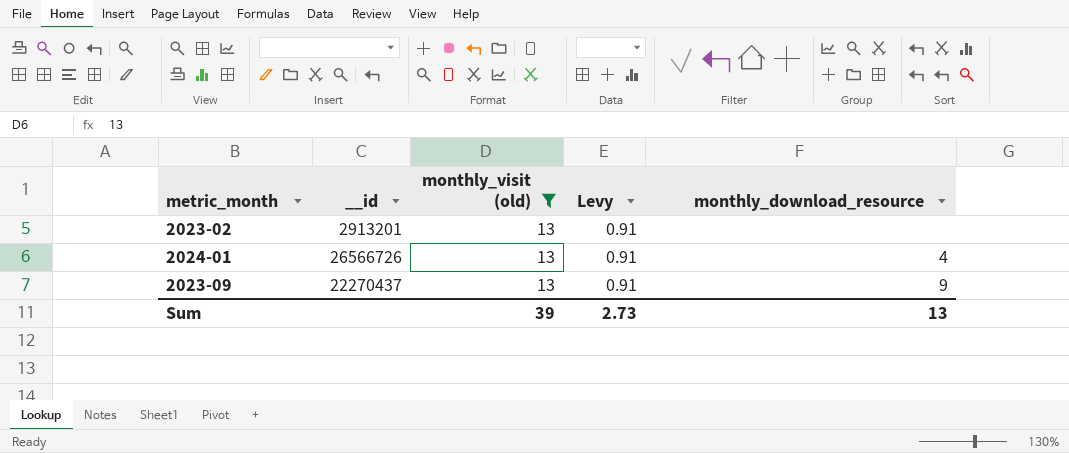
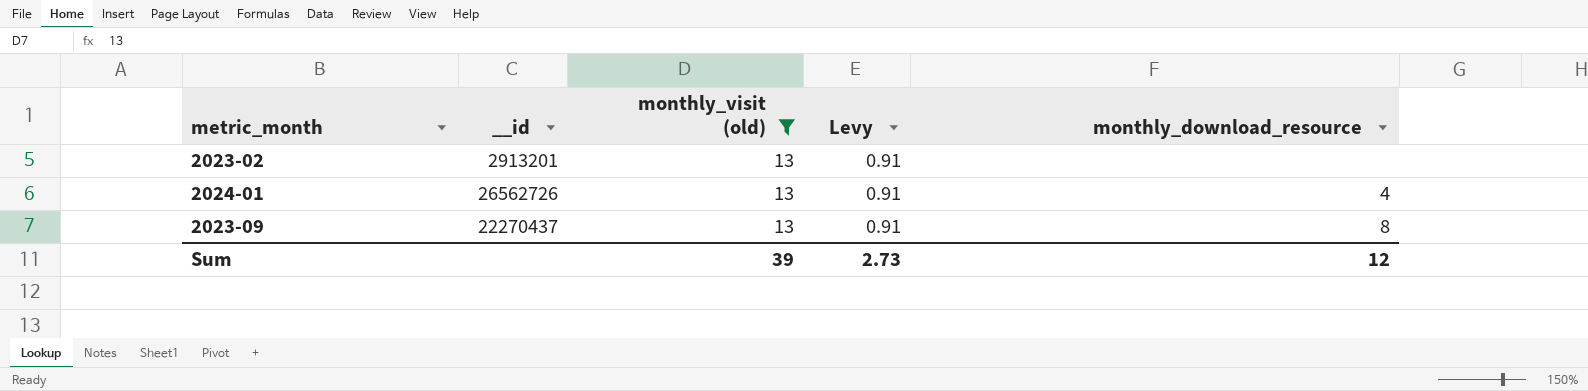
2024-01 | __id: 26566726 -> 26562726
2023-09 | monthly_download_resource: 9 -> 8
Sum | monthly_download_resource: 13 -> 12

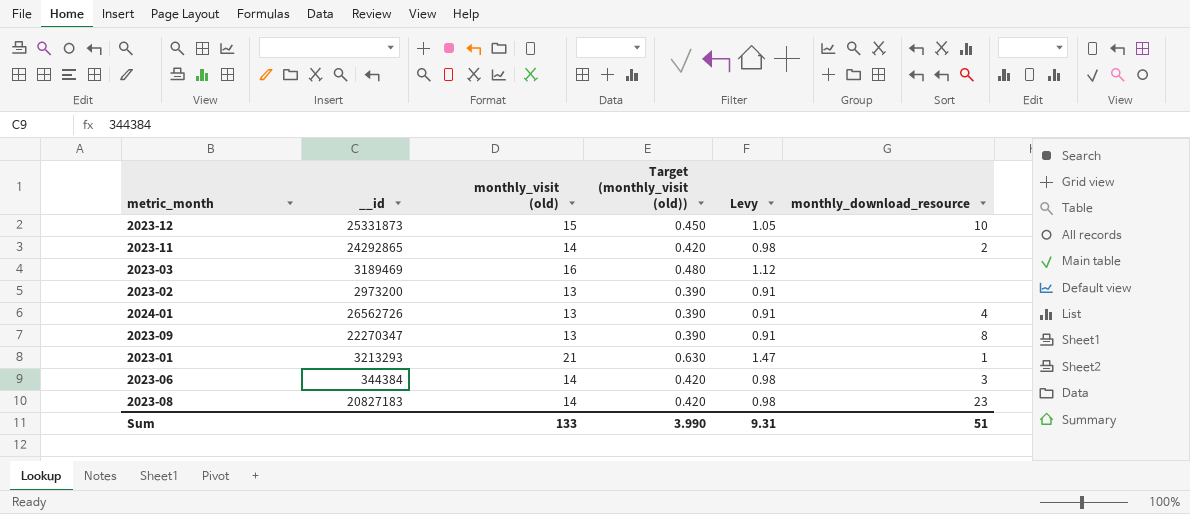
filter: monthly_visit (old) = 13 -> none
column Target (monthly_visit (old)) | formula: none -> [monthly_visit (old)] * 0.03
2023-02 | __id: 2913201 -> 2973200
2023-09 | __id: 22270437 -> 22270347
Sum | monthly_visit (old): 39 -> 133
Sum | Levy: 2.73 -> 9.31
Sum | monthly_download_resource: 12 -> 51

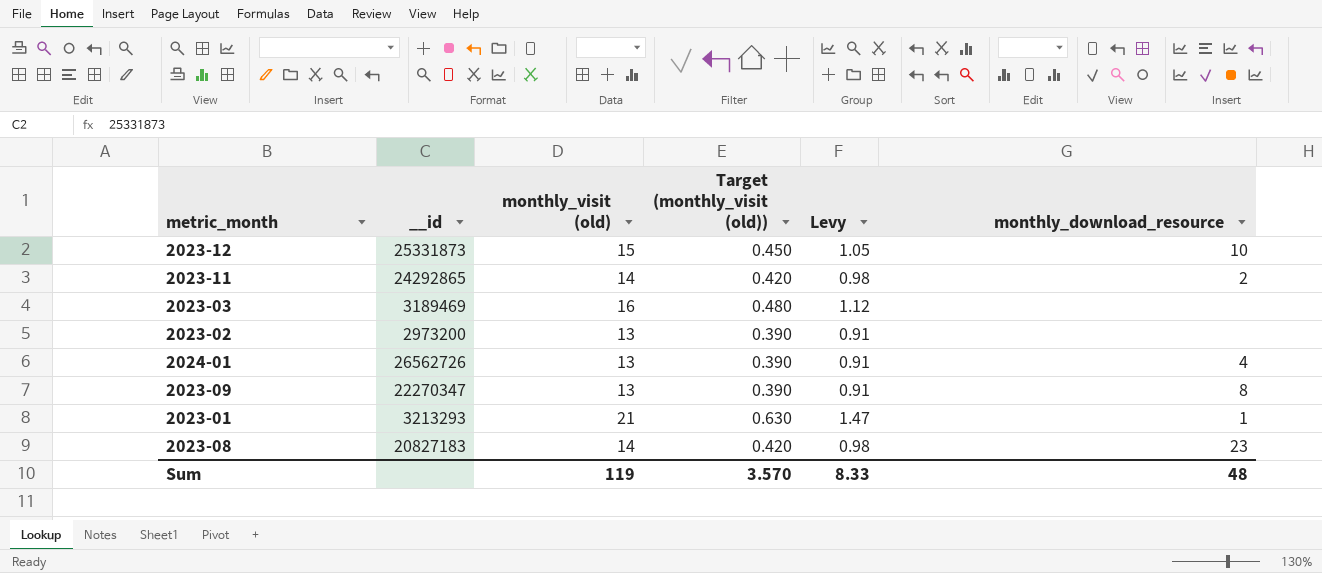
row 2023-06: 344384 | 14 | 0.420 | 0.98 | 3 -> none
Sum | monthly_visit (old): 133 -> 119
Sum | Target (monthly_visit (old)): 3.990 -> 3.570
Sum | Levy: 9.31 -> 8.33
Sum | monthly_download_resource: 51 -> 48

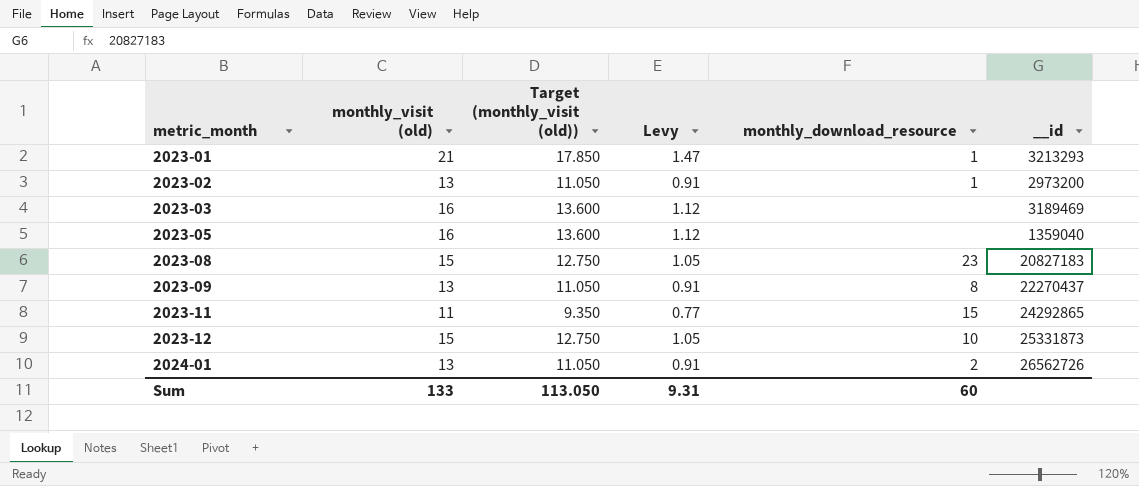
row order: none -> metric_month ascending
column Target (monthly_visit (old)) | formula: [monthly_visit (old)] * 0.03 -> [monthly_visit (old)] * 0.85
column __id | position: 2 -> 6
2023-02 | monthly_download_resource: none -> 1
row 2023-05: none -> 16 | 13.600 | 1.12 | none | 1359040
2023-08 | monthly_visit (old): 14 -> 15
2023-08 | Levy: 0.98 -> 1.05
2023-09 | __id: 22270347 -> 22270437
2023-11 | monthly_visit (old): 14 -> 11
2023-11 | Levy: 0.98 -> 0.77
2023-11 | monthly_download_resource: 2 -> 15
2024-01 | monthly_download_resource: 4 -> 2
Sum | monthly_visit (old): 119 -> 133
Sum | Target (monthly_visit (old)): 3.570 -> 113.050
Sum | Levy: 8.33 -> 9.31
Sum | monthly_download_resource: 48 -> 60

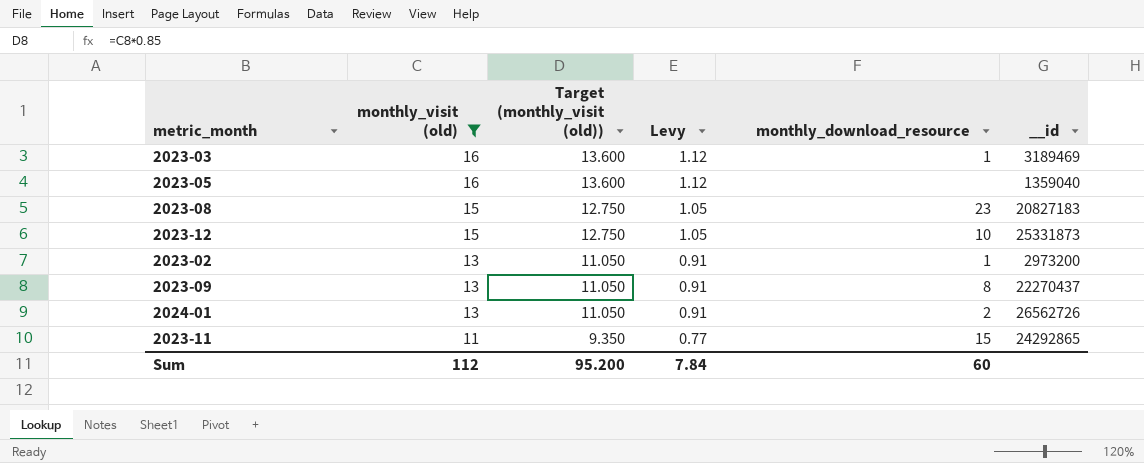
filter: none -> monthly_visit (old) != 21
row order: metric_month ascending -> monthly_visit (old) descending
2023-03 | monthly_download_resource: none -> 1
Sum | monthly_visit (old): 133 -> 112
Sum | Target (monthly_visit (old)): 113.050 -> 95.200
Sum | Levy: 9.31 -> 7.84

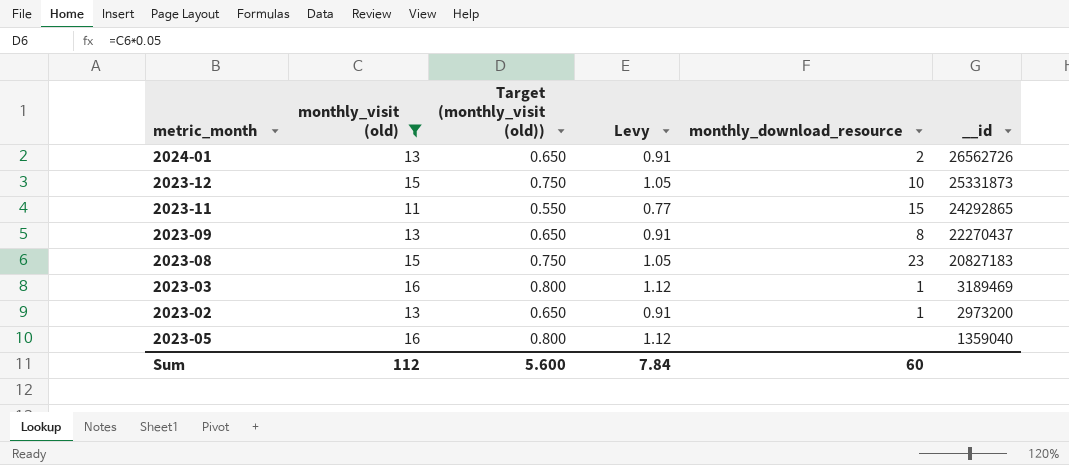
row order: monthly_visit (old) descending -> __id descending
column Target (monthly_visit (old)) | formula: [monthly_visit (old)] * 0.85 -> [monthly_visit (old)] * 0.05
Sum | Target (monthly_visit (old)): 95.200 -> 5.600

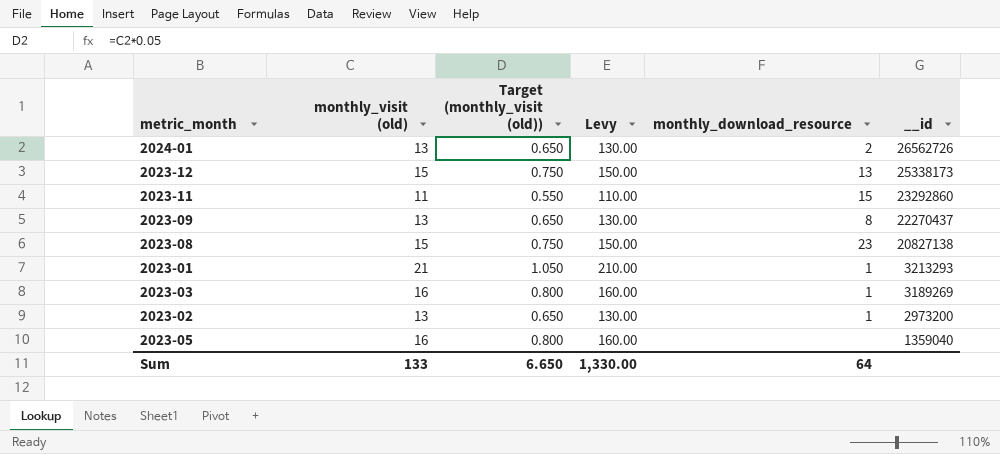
filter: monthly_visit (old) != 21 -> none
column Levy | formula: [monthly_visit (old)] * 0.07 -> [monthly_visit (old)] * 10
2023-12 | monthly_download_resource: 10 -> 13
2023-12 | __id: 25331873 -> 25338173
2023-11 | __id: 24292865 -> 23292860
2023-08 | __id: 20827183 -> 20827138
2023-03 | __id: 3189469 -> 3189269
Sum | monthly_visit (old): 112 -> 133
Sum | Target (monthly_visit (old)): 5.600 -> 6.650
Sum | Levy: 7.84 -> 1,330.00
Sum | monthly_download_resource: 60 -> 64

